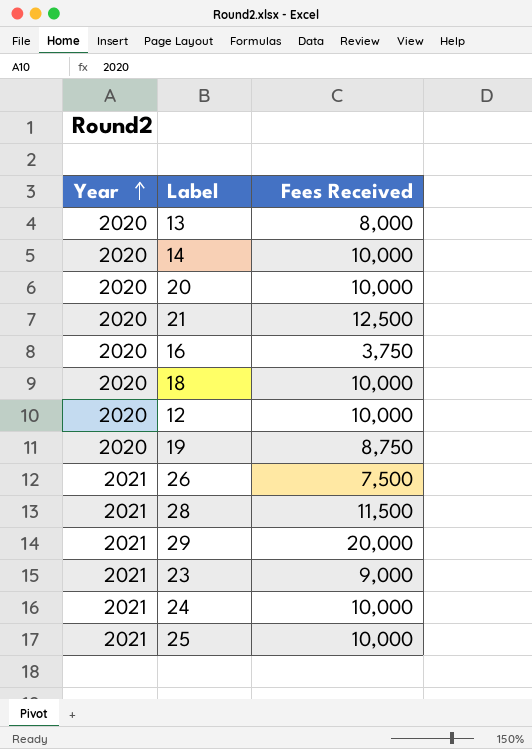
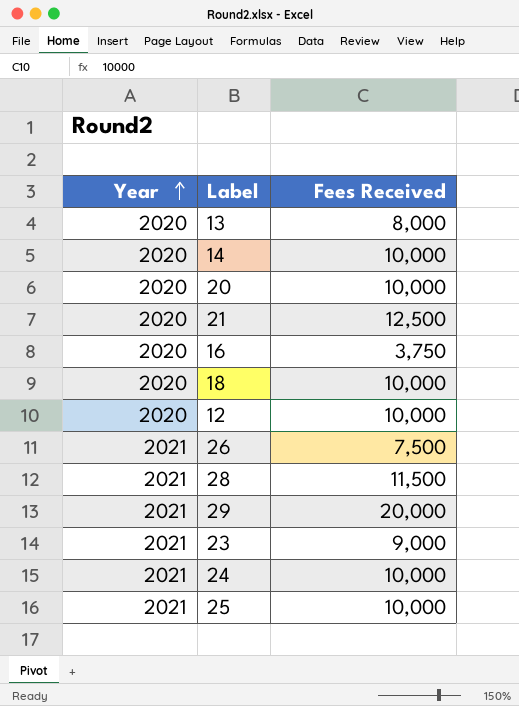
row 19: 2020 | 8,750 -> none

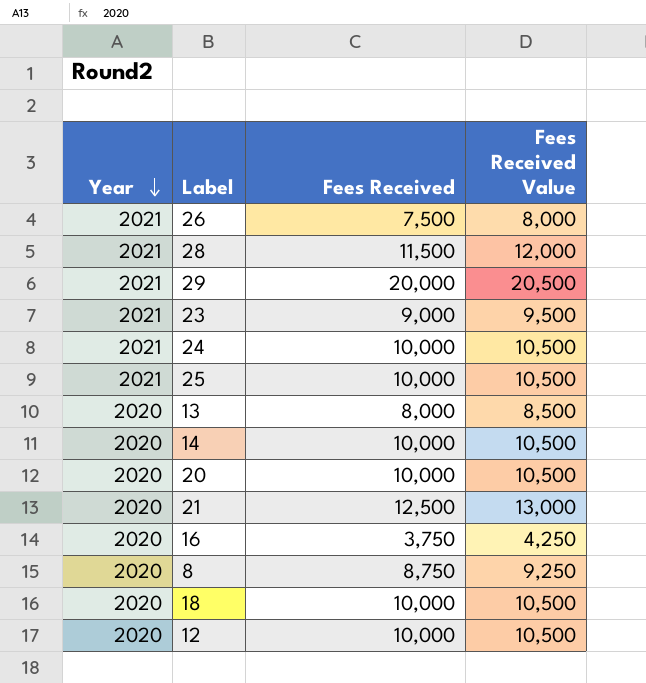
row order: Year ascending -> Year descending
column Fees Received Value | formula: none -> [Fees Received] + 500
row 8: none -> 2020 | 8,750 | 9,250

